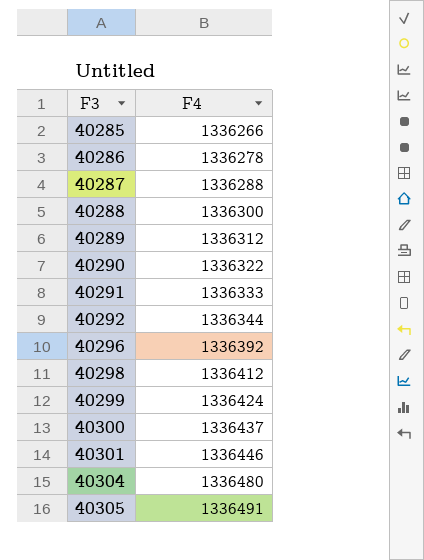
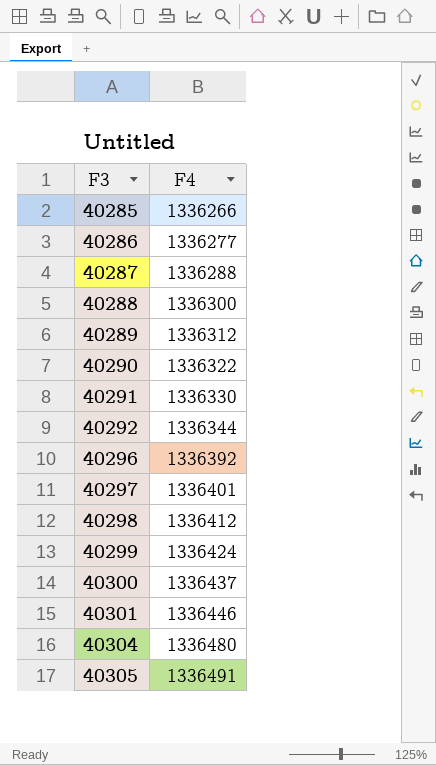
40286 | F4: 1336278 -> 1336277
40291 | F4: 1336333 -> 1336330
row 40297: none -> 1336401

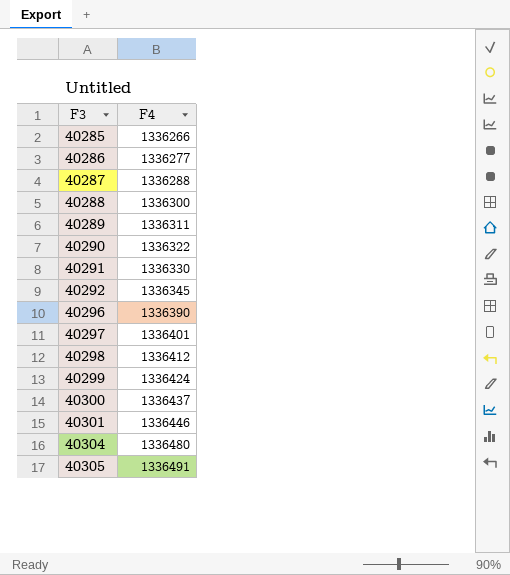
40289 | F4: 1336312 -> 1336311
40292 | F4: 1336344 -> 1336345
40296 | F4: 1336392 -> 1336390

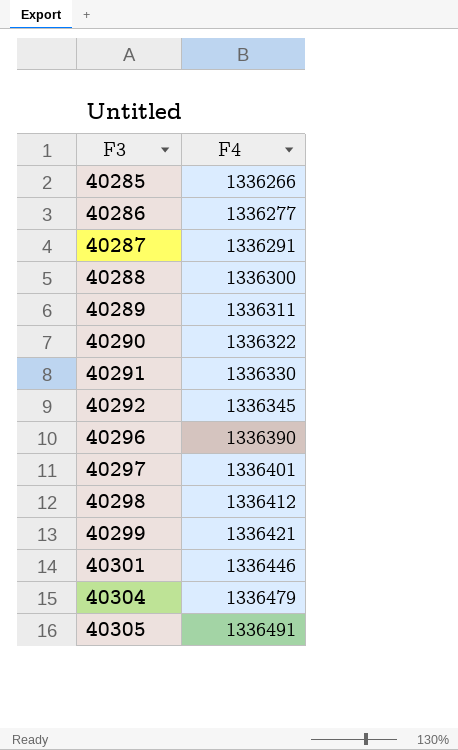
row 40300: 1336437 -> none
40287 | F4: 1336288 -> 1336291
40299 | F4: 1336424 -> 1336421
40304 | F4: 1336480 -> 1336479

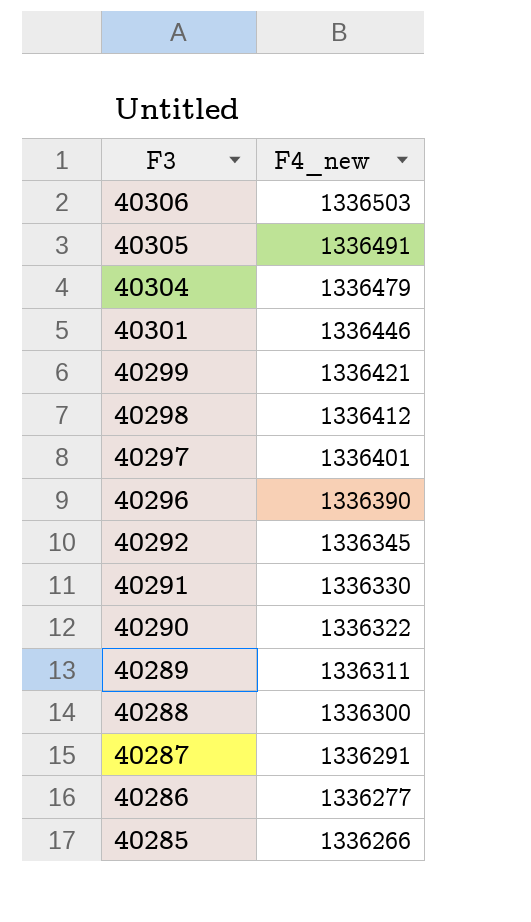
row order: F3 ascending -> F3 descending
column name: F4 -> F4_new
row 40306: none -> 1336503

